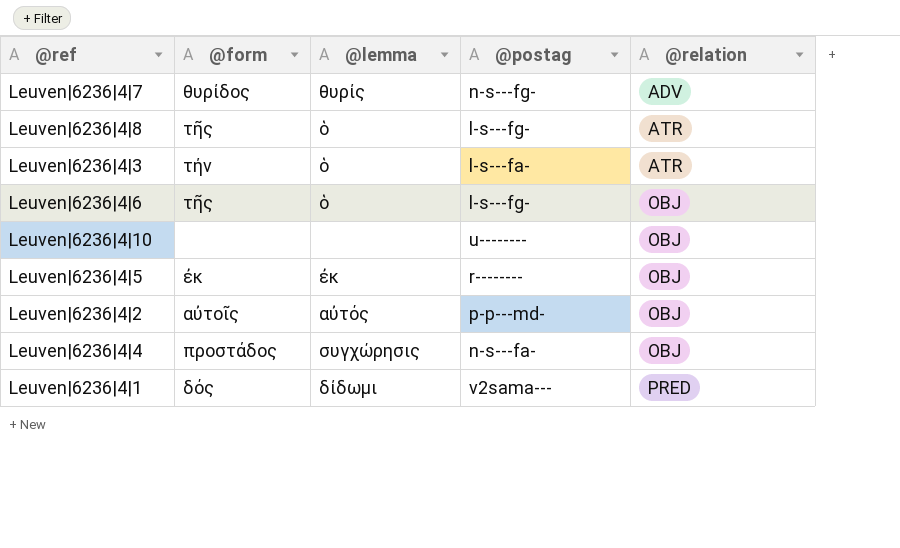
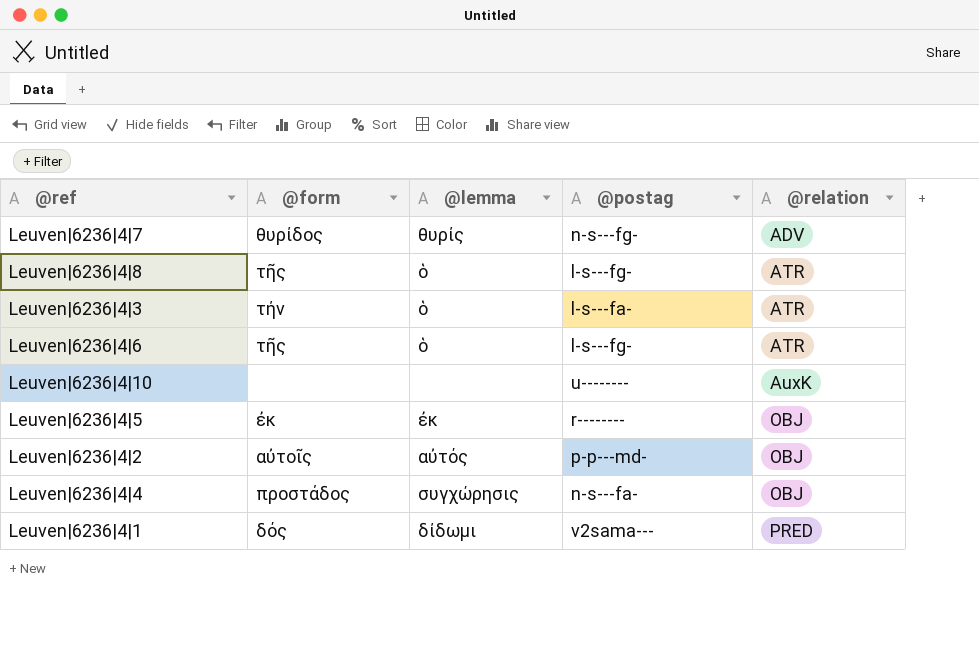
Leuven|6236|4|6 | @relation: OBJ -> ATR
Leuven|6236|4|10 | @relation: OBJ -> AuxK

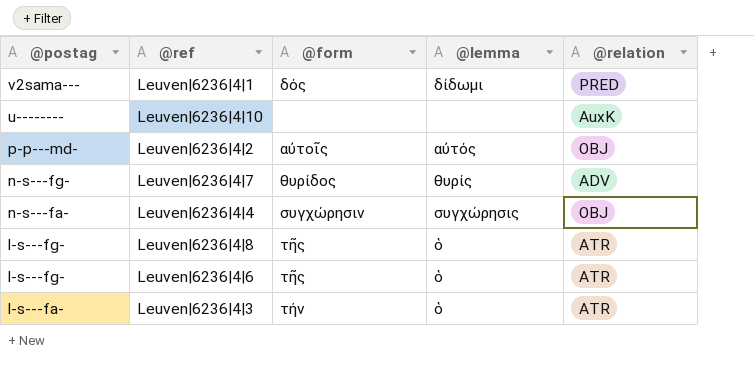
row order: @relation ascending -> @postag descending
column @postag | position: 4 -> 1
row Leuven|6236|4|5: ἐκ | ἐκ | r-------- | OBJ -> none
Leuven|6236|4|4 | @form: προστάδος -> συγχώρησιν

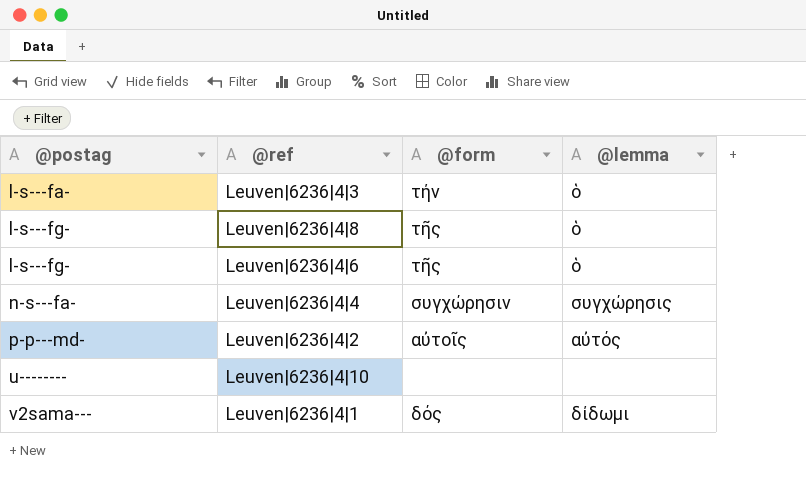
row order: @postag descending -> @postag ascending
column @relation | position: 5 -> none
row Leuven|6236|4|7: n-s---fg- | θυρίδος | θυρίς | ADV -> none

